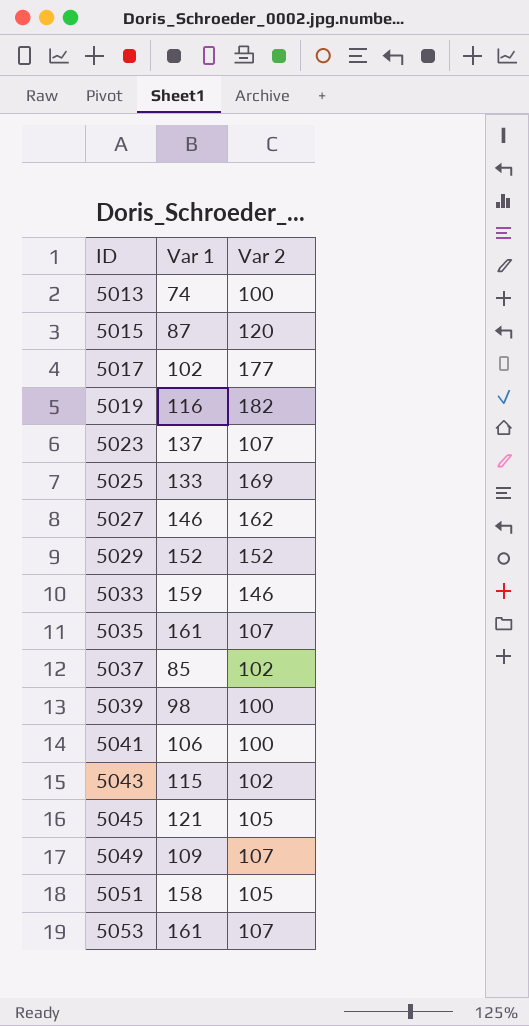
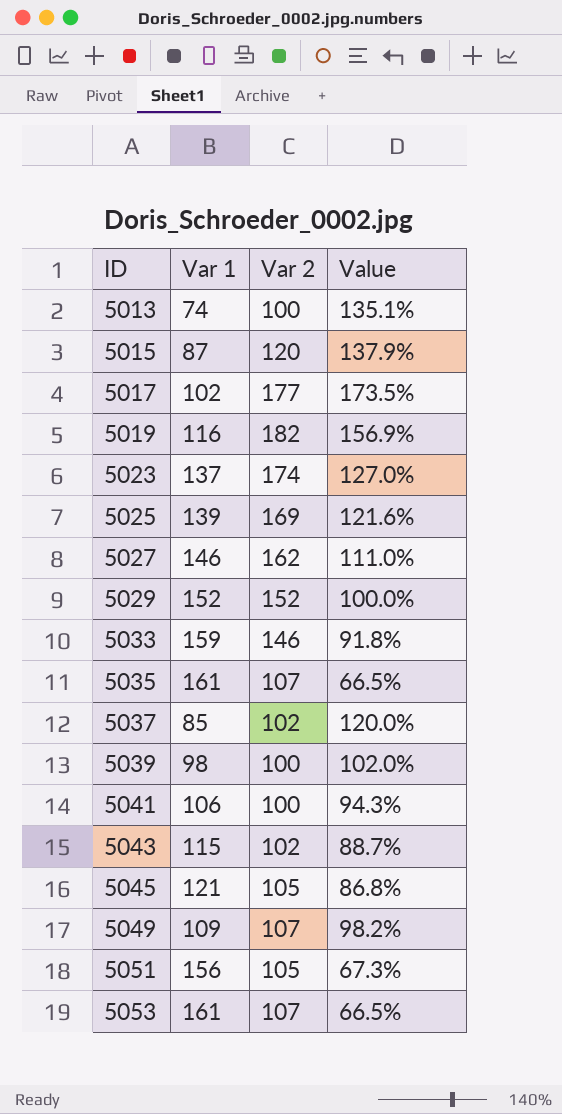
column Value | formula: none -> [Var 2] / [Var 1]
5023 | Var 2: 107 -> 174
5025 | Var 1: 133 -> 139
5051 | Var 1: 158 -> 156

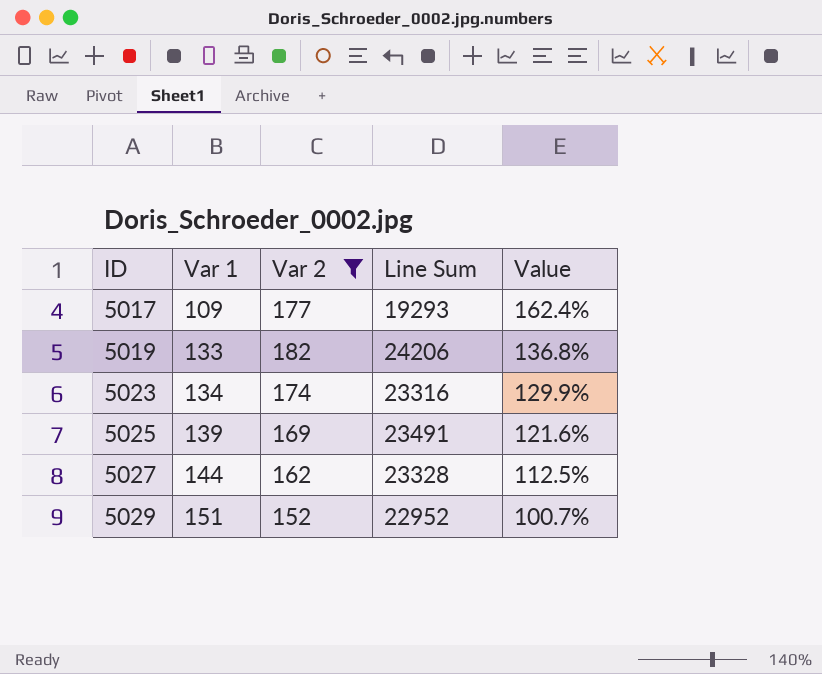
filter: none -> Var 2 >= 152
column Line Sum | formula: none -> [Var 1] * [Var 2]
5017 | Var 1: 102 -> 109
5017 | Value: 173.5% -> 162.4%
5019 | Var 1: 116 -> 133
5019 | Value: 156.9% -> 136.8%
5023 | Var 1: 137 -> 134
5023 | Value: 127.0% -> 129.9%
5027 | Var 1: 146 -> 144
5027 | Value: 111.0% -> 112.5%
5029 | Var 1: 152 -> 151
5029 | Value: 100.0% -> 100.7%

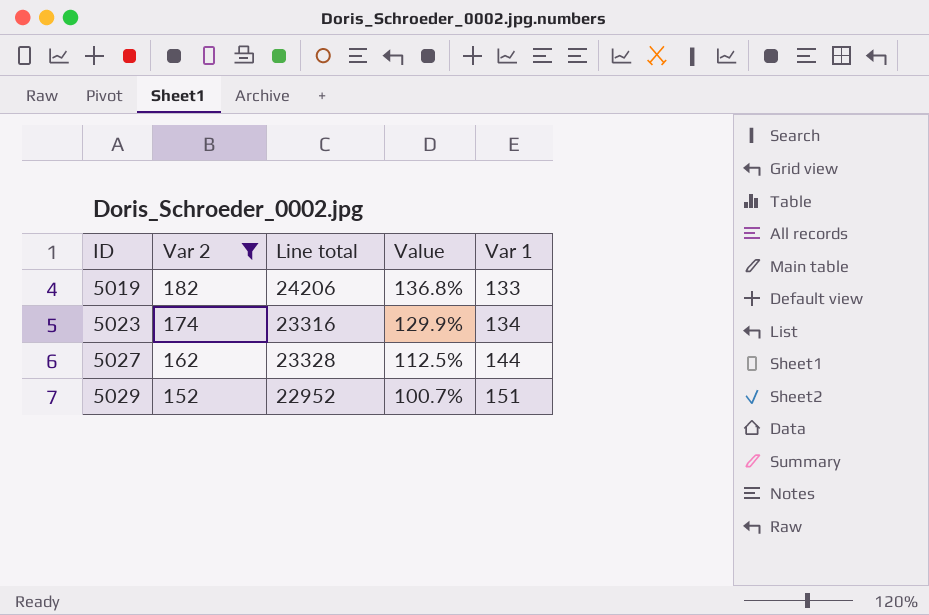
column name: Line Sum -> Line total
column Var 1 | position: 2 -> 5
row 5017: 109 | 177 | 19293 | 162.4% -> none
row 5025: 139 | 169 | 23491 | 121.6% -> none

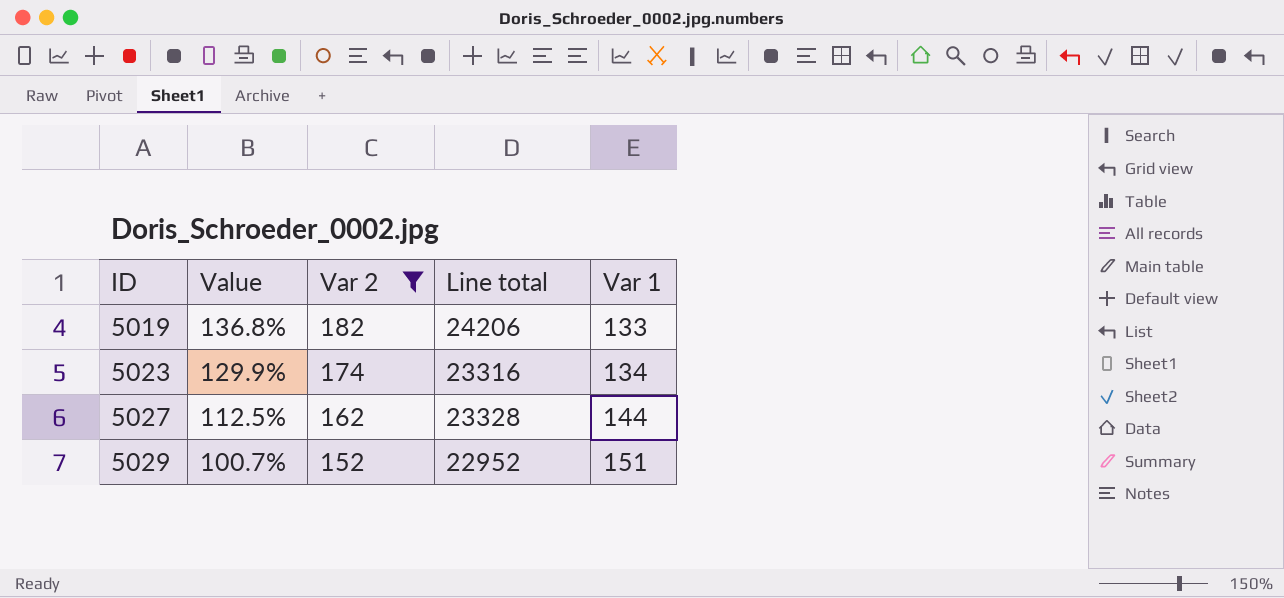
column Value | position: 4 -> 2

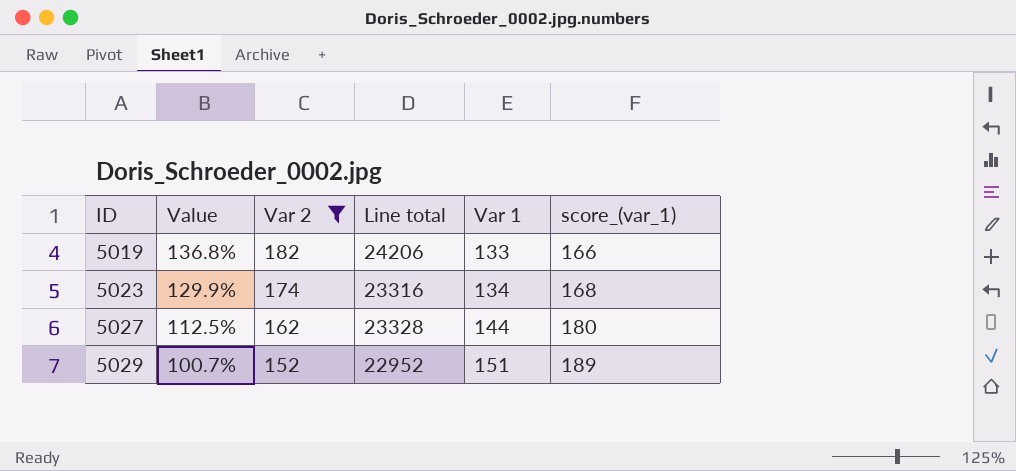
column score_(var_1) | formula: none -> [Var 1] * 1.25

